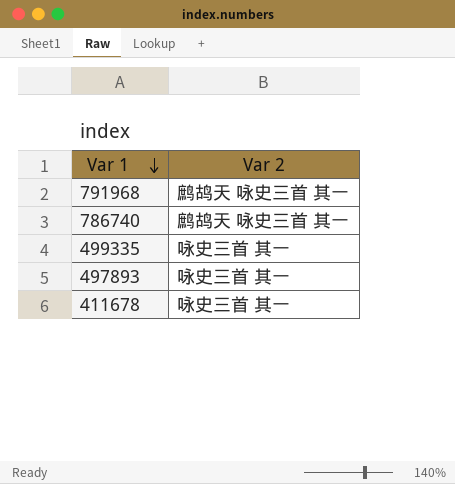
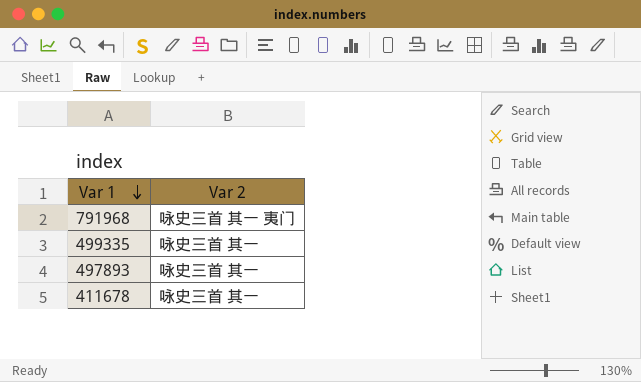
row 786740: 鹧鸪天 咏史三首 其一 -> none
791968 | Var 2: 鹧鸪天 咏史三首 其一 -> 咏史三首 其一 夷门

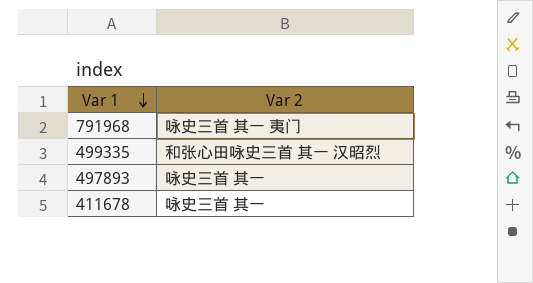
499335 | Var 2: 咏史三首 其一 -> 和张心田咏史三首 其一 汉昭烈

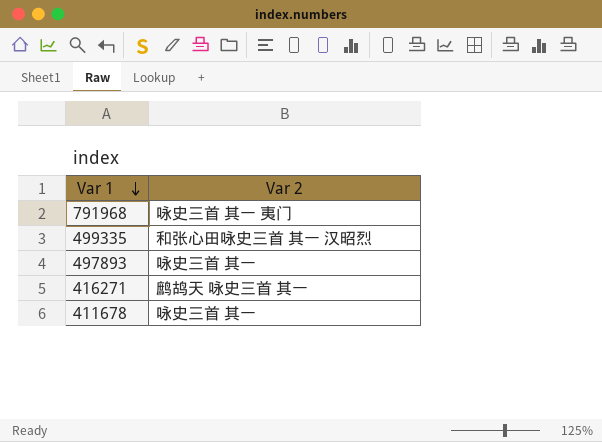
row 416271: none -> 鹧鸪天 咏史三首 其一

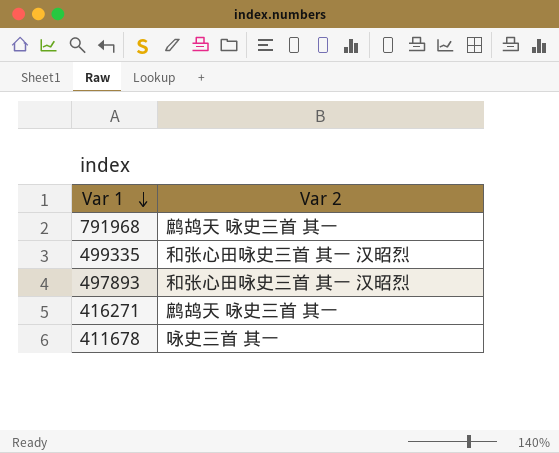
791968 | Var 2: 咏史三首 其一 夷门 -> 鹧鸪天 咏史三首 其一
497893 | Var 2: 咏史三首 其一 -> 和张心田咏史三首 其一 汉昭烈

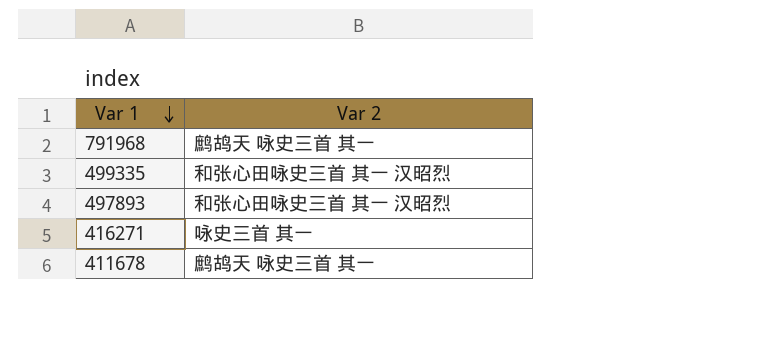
416271 | Var 2: 鹧鸪天 咏史三首 其一 -> 咏史三首 其一
411678 | Var 2: 咏史三首 其一 -> 鹧鸪天 咏史三首 其一

